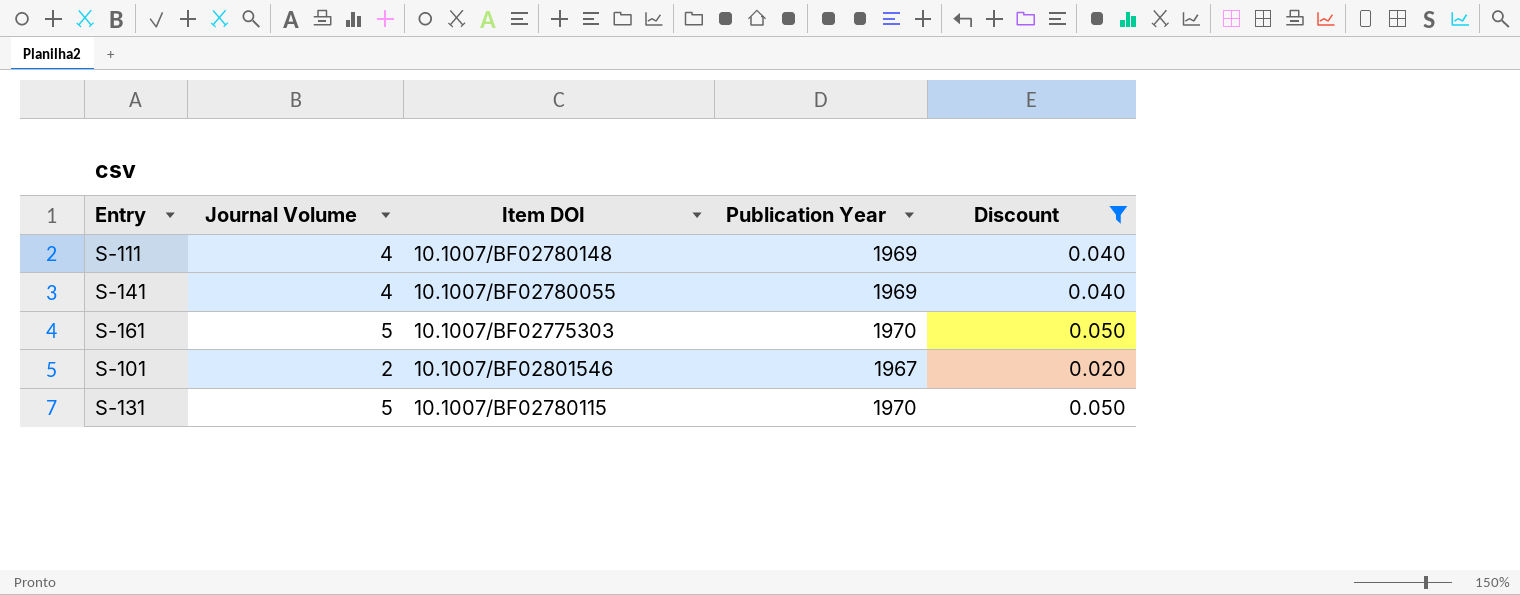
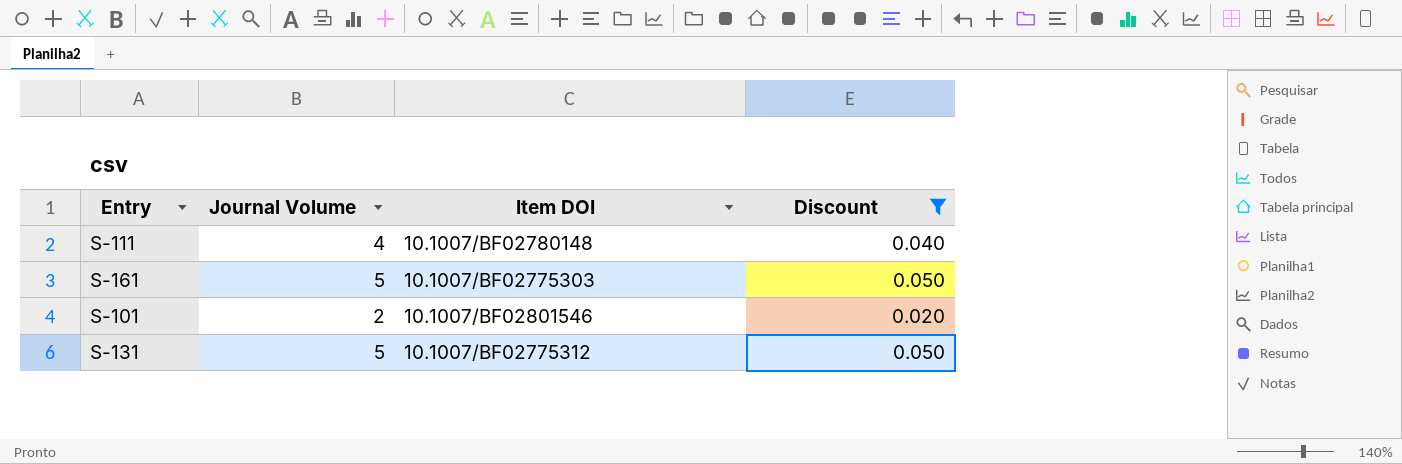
column Publication Year | position: 4 -> none
row S-141: 4 | 10.1007/BF02780055 | 1969 | 0.040 -> none
S-131 | Item DOI: 10.1007/BF02780115 -> 10.1007/BF02775312

